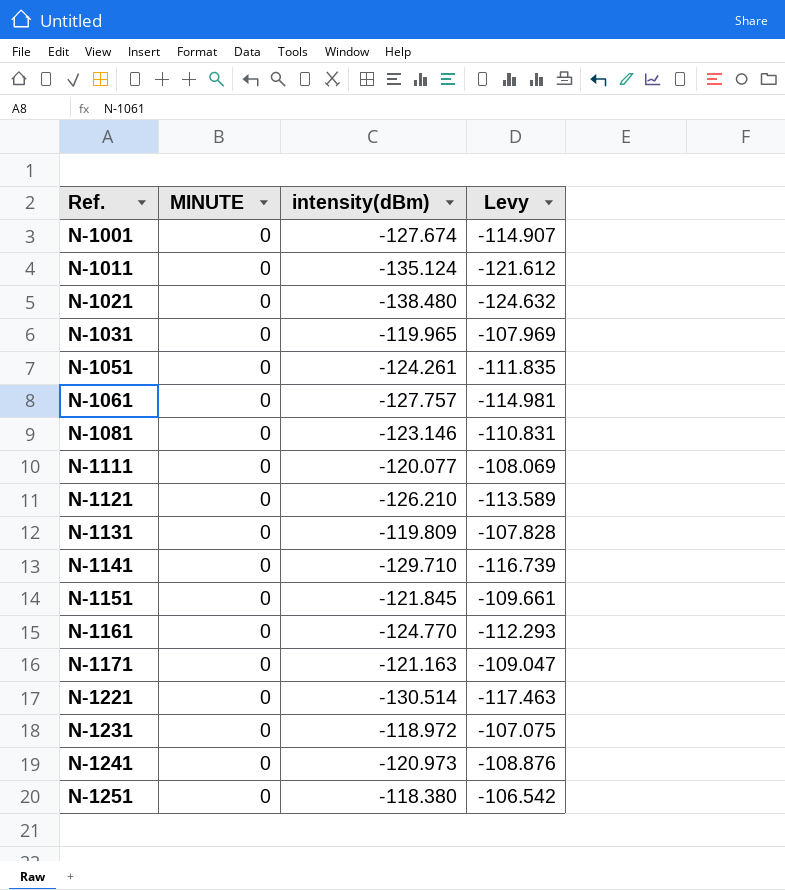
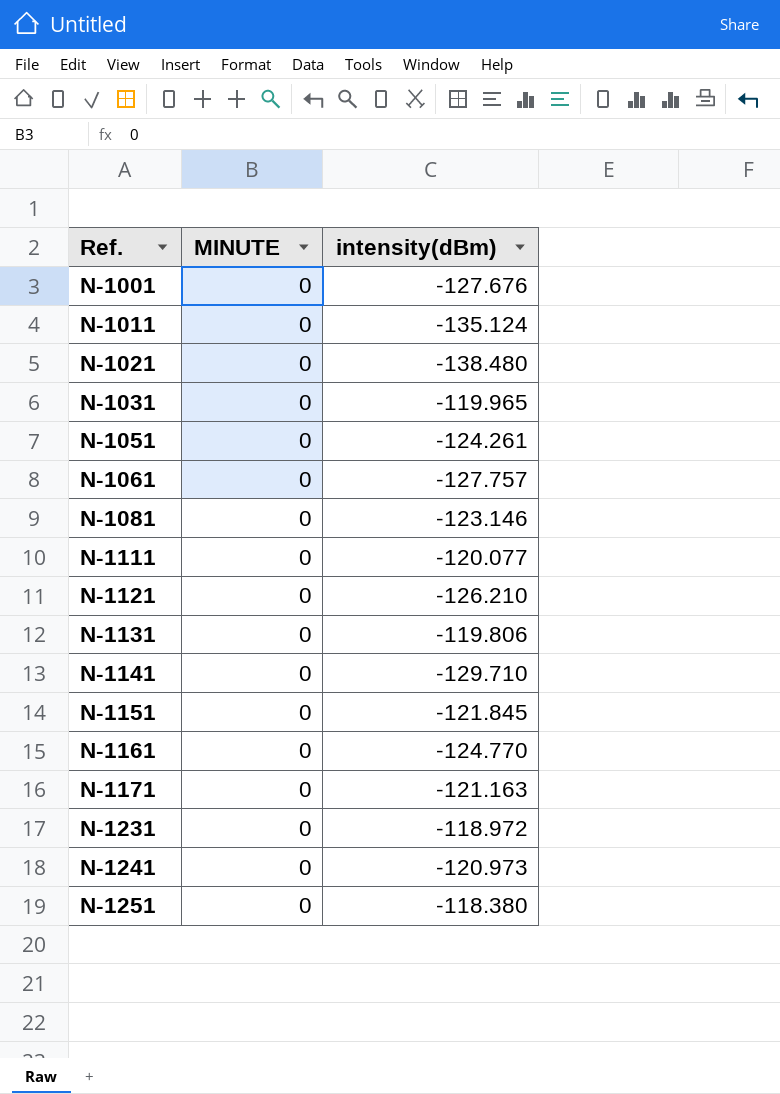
column Levy | formula: [intensity(dBm)] * 0.9 -> none
row N-1221: 0 | -130.514 | -117.463 -> none
N-1001 | intensity(dBm): -127.674 -> -127.676
N-1131 | intensity(dBm): -119.809 -> -119.806

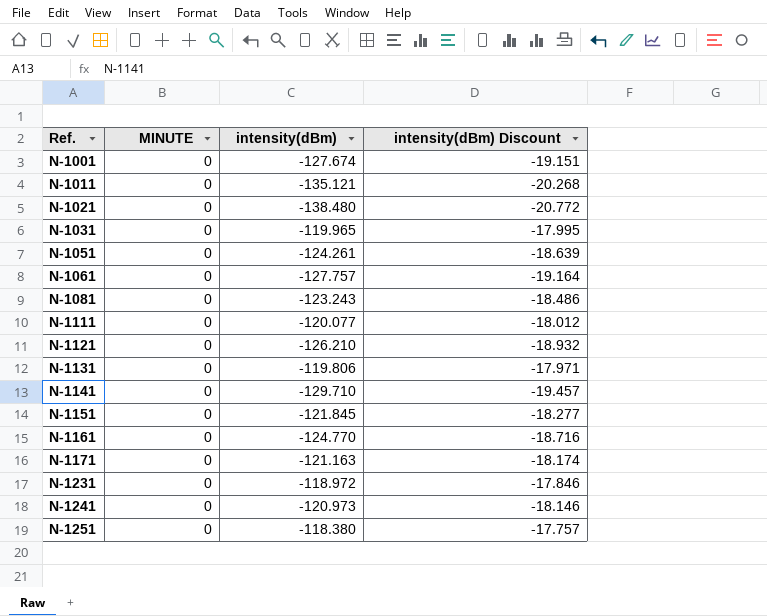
column intensity(dBm) Discount | formula: none -> [intensity(dBm)] * 0.15
N-1001 | intensity(dBm): -127.676 -> -127.674
N-1011 | intensity(dBm): -135.124 -> -135.121
N-1081 | intensity(dBm): -123.146 -> -123.243

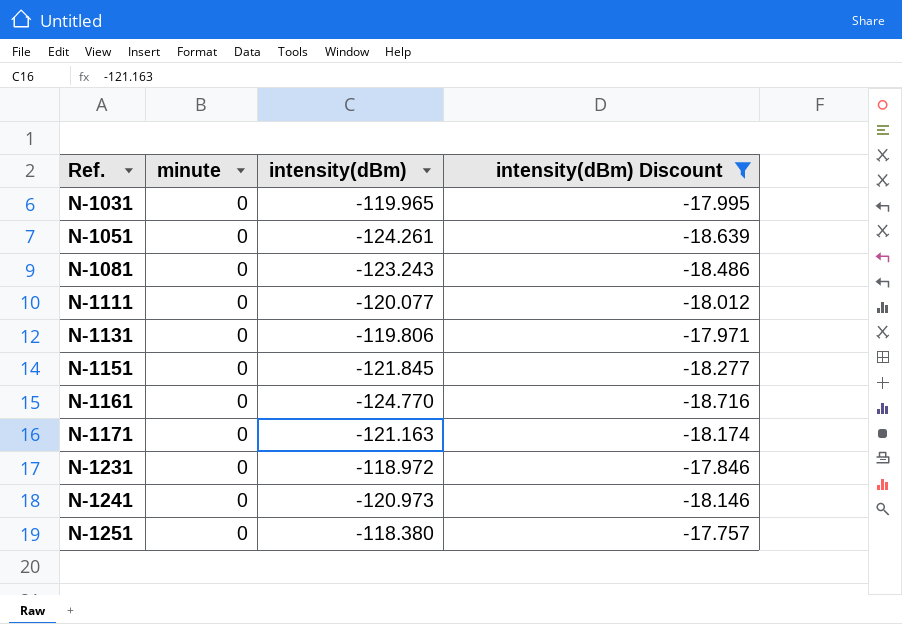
filter: none -> intensity(dBm) Discount >= -18.716
column name: MINUTE -> minute

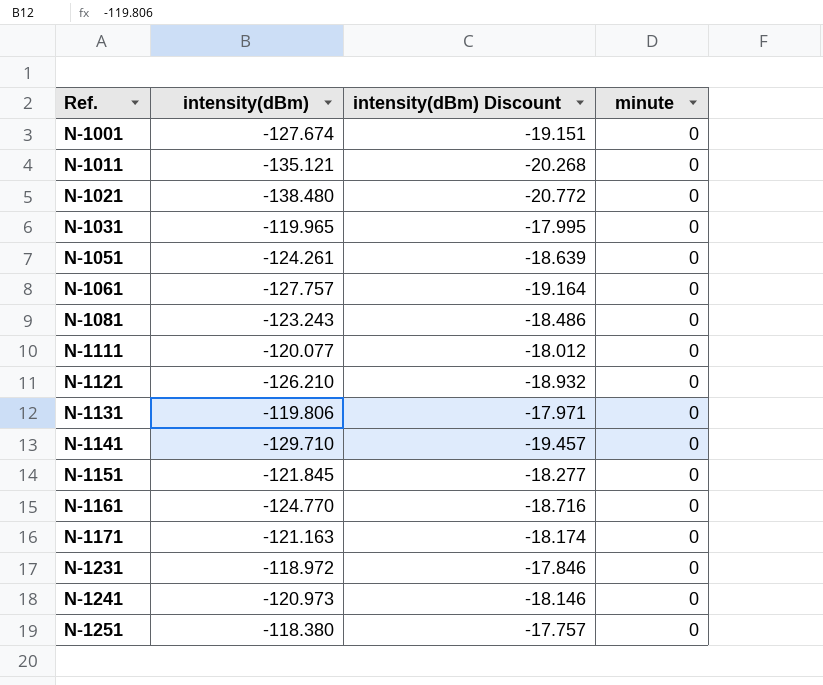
filter: intensity(dBm) Discount >= -18.716 -> none
column minute | position: 2 -> 4

